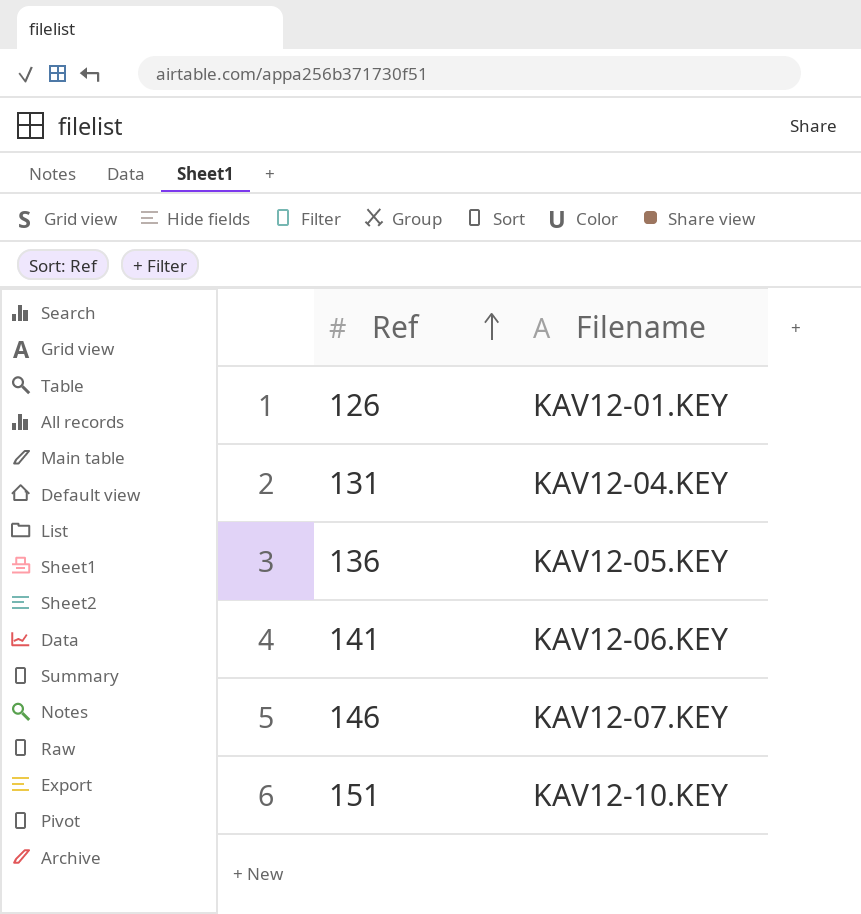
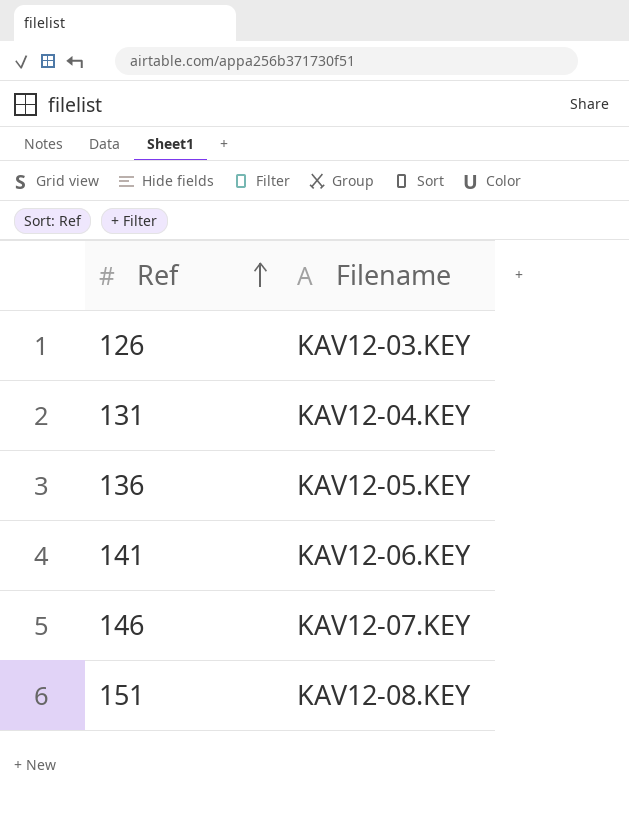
126 | Filename: KAV12-01.KEY -> KAV12-03.KEY
151 | Filename: KAV12-10.KEY -> KAV12-08.KEY

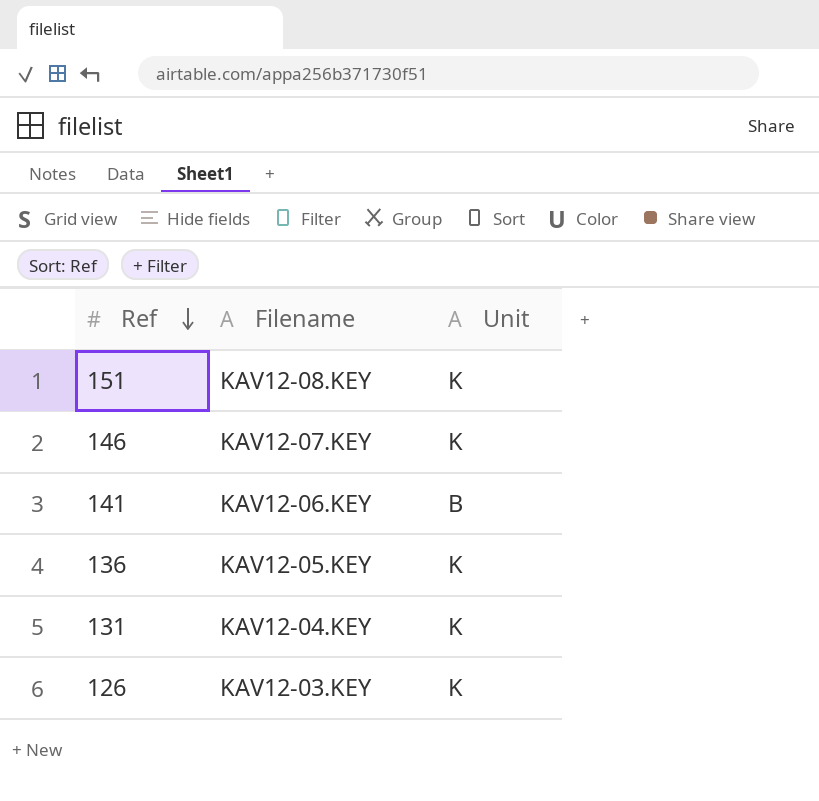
row order: Ref ascending -> Ref descending
column Unit | position: none -> 3

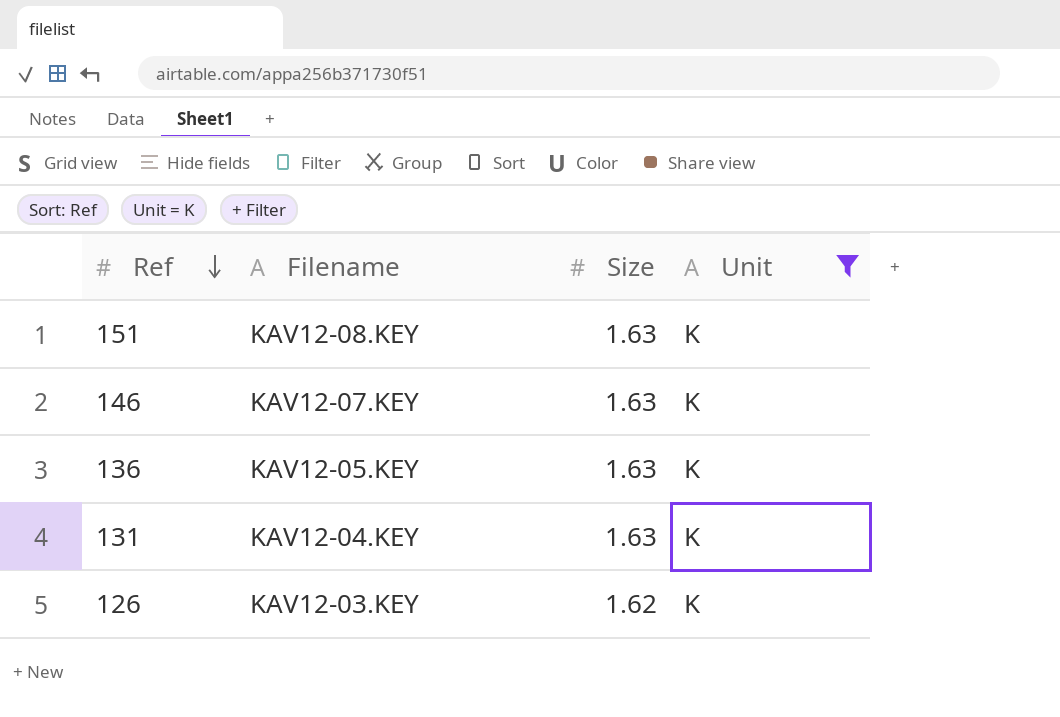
filter: none -> Unit = K
column Size | position: none -> 3

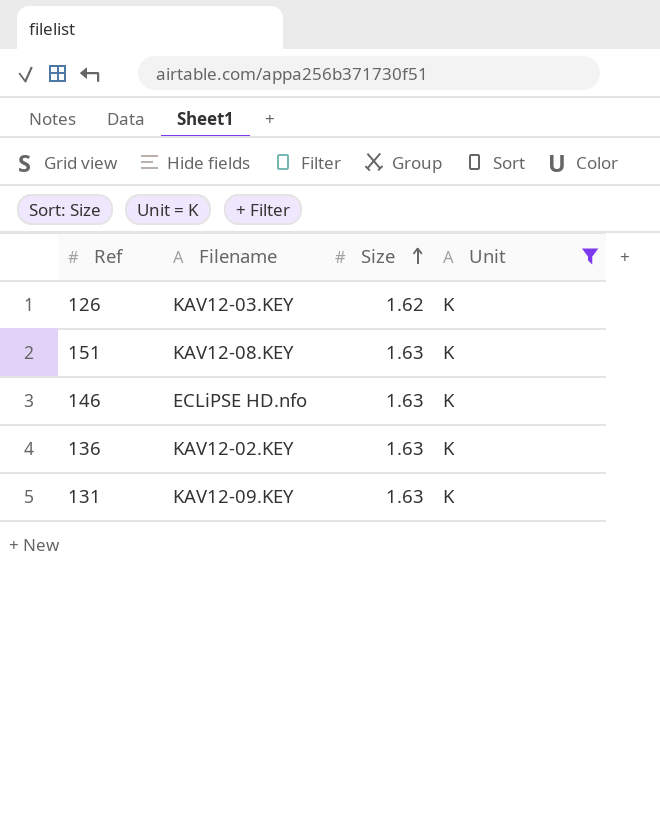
row order: Ref descending -> Size ascending
146 | Filename: KAV12-07.KEY -> ECLiPSE HD.nfo
136 | Filename: KAV12-05.KEY -> KAV12-02.KEY
131 | Filename: KAV12-04.KEY -> KAV12-09.KEY

